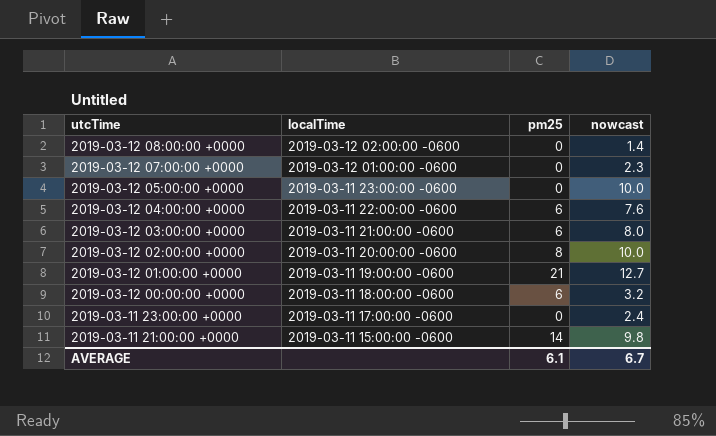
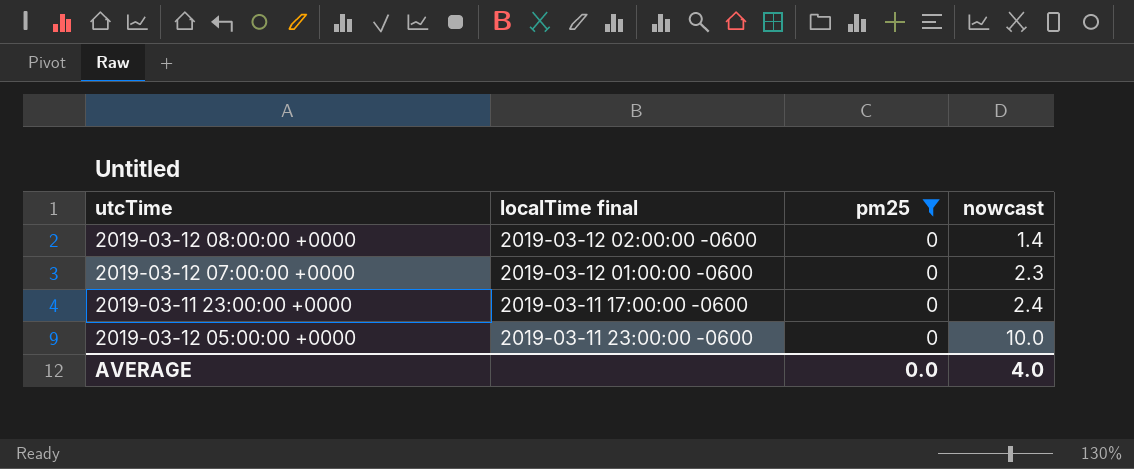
filter: none -> pm25 = 0
row order: utcTime descending -> nowcast ascending
column name: localTime -> localTime final
AVERAGE | pm25: 6.1 -> 0.0
AVERAGE | nowcast: 6.7 -> 4.0

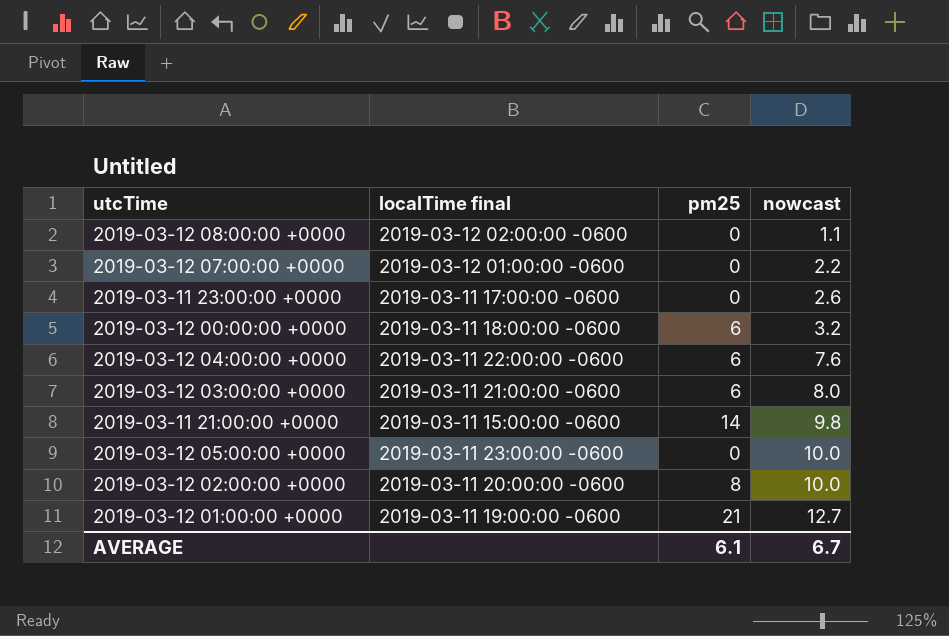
filter: pm25 = 0 -> none
2019-03-12 08:00:00 +0000 | nowcast: 1.4 -> 1.1
2019-03-12 07:00:00 +0000 | nowcast: 2.3 -> 2.2
2019-03-11 23:00:00 +0000 | nowcast: 2.4 -> 2.6
AVERAGE | pm25: 0.0 -> 6.1
AVERAGE | nowcast: 4.0 -> 6.7

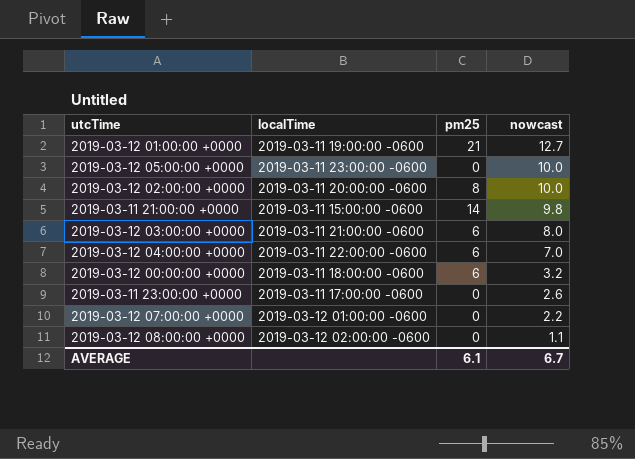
row order: nowcast ascending -> nowcast descending
column name: localTime final -> localTime
2019-03-12 04:00:00 +0000 | nowcast: 7.6 -> 7.0

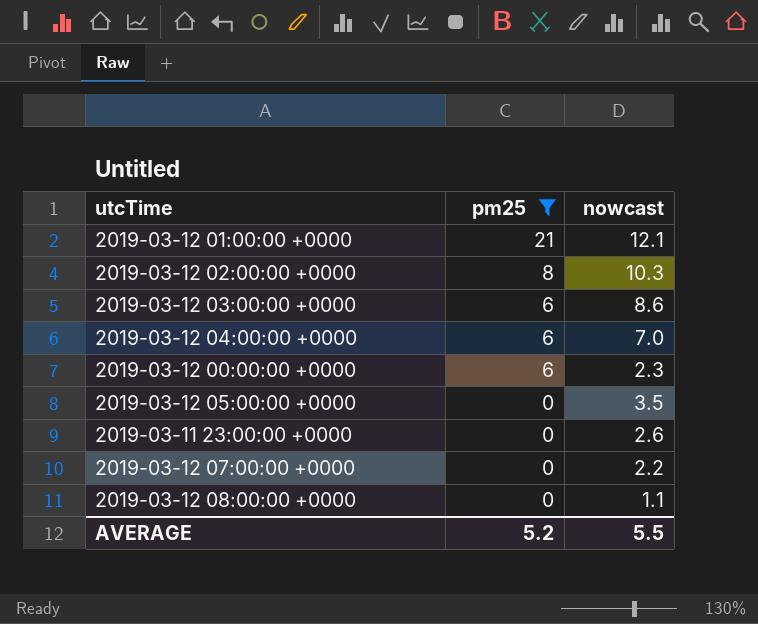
filter: none -> pm25 != 14
row order: nowcast descending -> pm25 descending
column localTime | position: 2 -> none
2019-03-12 01:00:00 +0000 | nowcast: 12.7 -> 12.1
2019-03-12 02:00:00 +0000 | nowcast: 10.0 -> 10.3
2019-03-12 03:00:00 +0000 | nowcast: 8.0 -> 8.6
2019-03-12 00:00:00 +0000 | nowcast: 3.2 -> 2.3
2019-03-12 05:00:00 +0000 | nowcast: 10.0 -> 3.5
AVERAGE | pm25: 6.1 -> 5.2
AVERAGE | nowcast: 6.7 -> 5.5

